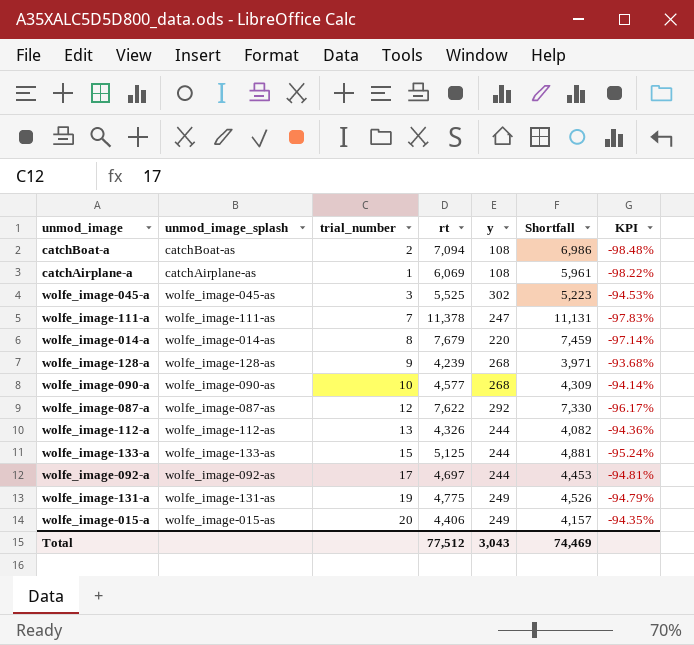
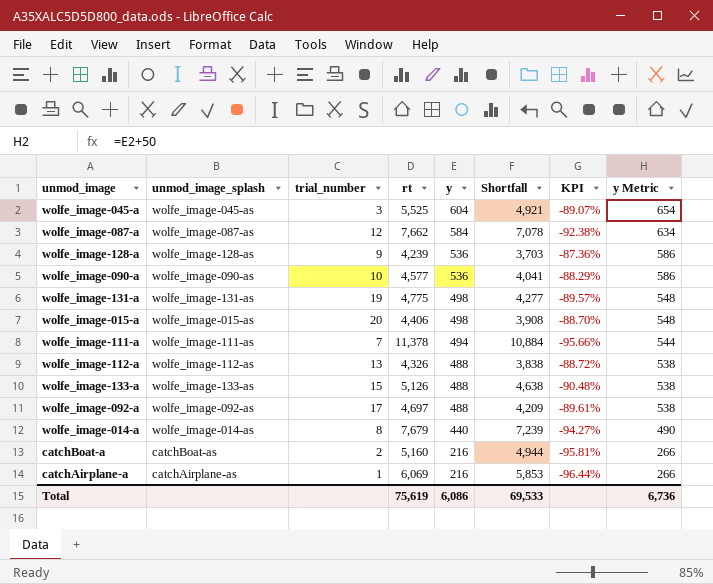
row order: none -> y descending
column y Metric | formula: none -> [y] + 50
wolfe_image-045-a | y: 302 -> 604
wolfe_image-045-a | Shortfall: 5,223 -> 4,921
wolfe_image-045-a | KPI: -94.53% -> -89.07%
wolfe_image-087-a | rt: 7,622 -> 7,662
wolfe_image-087-a | y: 292 -> 584
wolfe_image-087-a | Shortfall: 7,330 -> 7,078
wolfe_image-087-a | KPI: -96.17% -> -92.38%
wolfe_image-128-a | y: 268 -> 536
wolfe_image-128-a | Shortfall: 3,971 -> 3,703
wolfe_image-128-a | KPI: -93.68% -> -87.36%
wolfe_image-090-a | y: 268 -> 536
wolfe_image-090-a | Shortfall: 4,309 -> 4,041
wolfe_image-090-a | KPI: -94.14% -> -88.29%
wolfe_image-131-a | y: 249 -> 498
wolfe_image-131-a | Shortfall: 4,526 -> 4,277
wolfe_image-131-a | KPI: -94.79% -> -89.57%
wolfe_image-015-a | y: 249 -> 498
wolfe_image-015-a | Shortfall: 4,157 -> 3,908
wolfe_image-015-a | KPI: -94.35% -> -88.70%
wolfe_image-111-a | y: 247 -> 494
wolfe_image-111-a | Shortfall: 11,131 -> 10,884
wolfe_image-111-a | KPI: -97.83% -> -95.66%
wolfe_image-112-a | y: 244 -> 488
wolfe_image-112-a | Shortfall: 4,082 -> 3,838
wolfe_image-112-a | KPI: -94.36% -> -88.72%
wolfe_image-133-a | rt: 5,125 -> 5,126
wolfe_image-133-a | y: 244 -> 488
wolfe_image-133-a | Shortfall: 4,881 -> 4,638
wolfe_image-133-a | KPI: -95.24% -> -90.48%
wolfe_image-092-a | y: 244 -> 488
wolfe_image-092-a | Shortfall: 4,453 -> 4,209
wolfe_image-092-a | KPI: -94.81% -> -89.61%
wolfe_image-014-a | y: 220 -> 440
wolfe_image-014-a | Shortfall: 7,459 -> 7,239
wolfe_image-014-a | KPI: -97.14% -> -94.27%
catchBoat-a | rt: 7,094 -> 5,160
catchBoat-a | y: 108 -> 216
catchBoat-a | Shortfall: 6,986 -> 4,944
catchBoat-a | KPI: -98.48% -> -95.81%
catchAirplane-a | y: 108 -> 216
catchAirplane-a | Shortfall: 5,961 -> 5,853
catchAirplane-a | KPI: -98.22% -> -96.44%
Total | rt: 77,512 -> 75,619
Total | y: 3,043 -> 6,086
Total | Shortfall: 74,469 -> 69,533

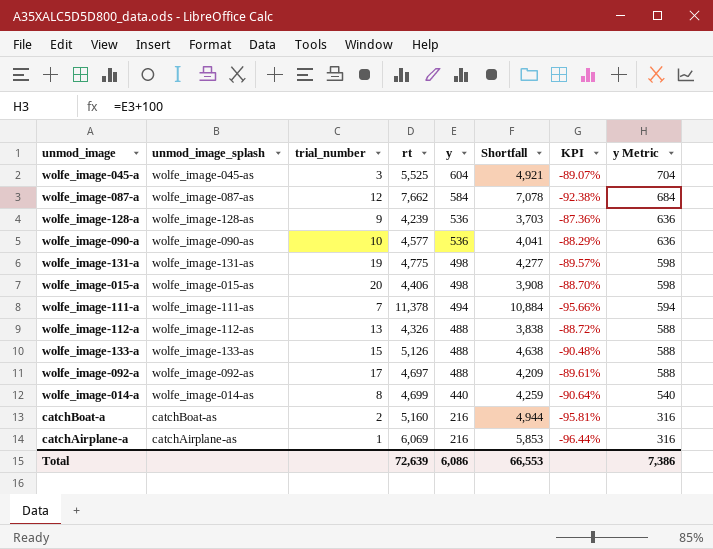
column y Metric | formula: [y] + 50 -> [y] + 100
wolfe_image-014-a | rt: 7,679 -> 4,699
wolfe_image-014-a | Shortfall: 7,239 -> 4,259
wolfe_image-014-a | KPI: -94.27% -> -90.64%
Total | rt: 75,619 -> 72,639
Total | Shortfall: 69,533 -> 66,553
Total | y Metric: 6,736 -> 7,386

